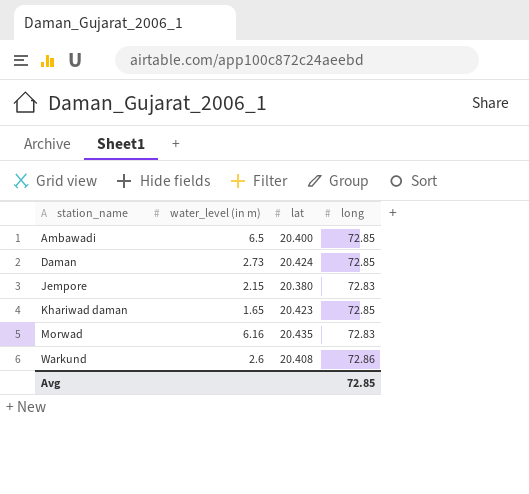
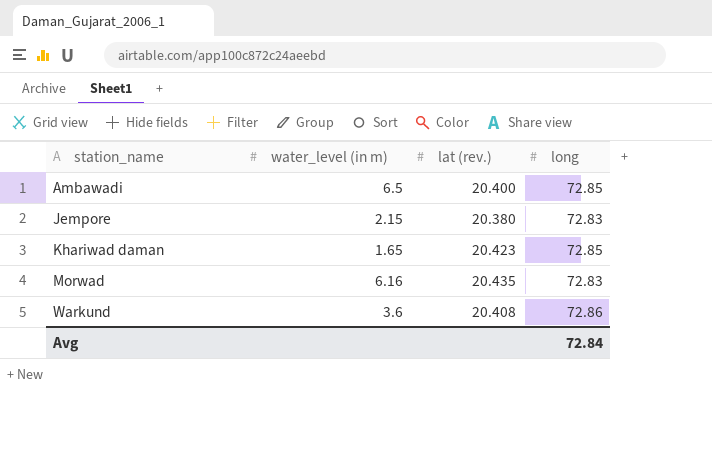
column name: lat -> lat (rev.)
row Daman: 2.73 | 20.424 | 72.85 -> none
Warkund | water_level (in m): 2.6 -> 3.6
Avg | long: 72.85 -> 72.84

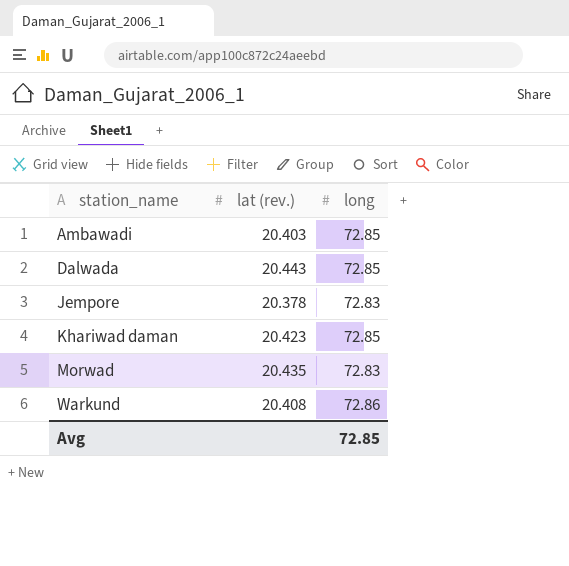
column water_level (in m) | position: 2 -> none
Ambawadi | lat (rev.): 20.400 -> 20.403
row Dalwada: none -> 20.443 | 72.85
Jempore | lat (rev.): 20.380 -> 20.378
Avg | long: 72.84 -> 72.85

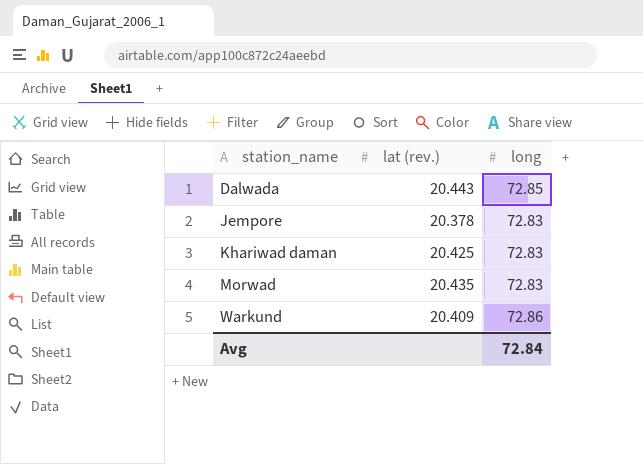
row Ambawadi: 20.403 | 72.85 -> none
Khariwad daman | lat (rev.): 20.423 -> 20.425
Khariwad daman | long: 72.85 -> 72.83
Warkund | lat (rev.): 20.408 -> 20.409
Avg | long: 72.85 -> 72.84

